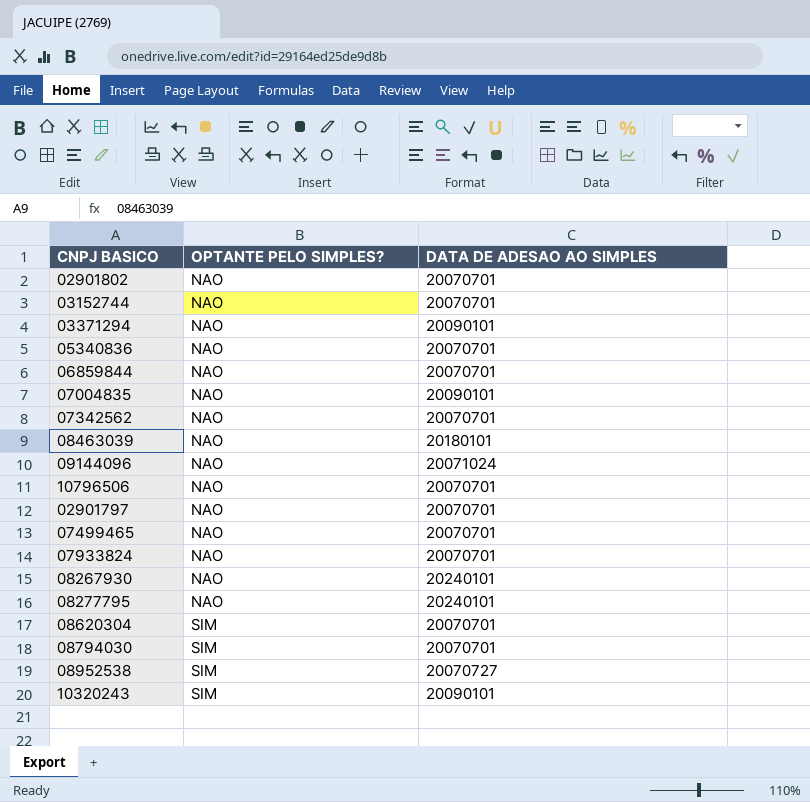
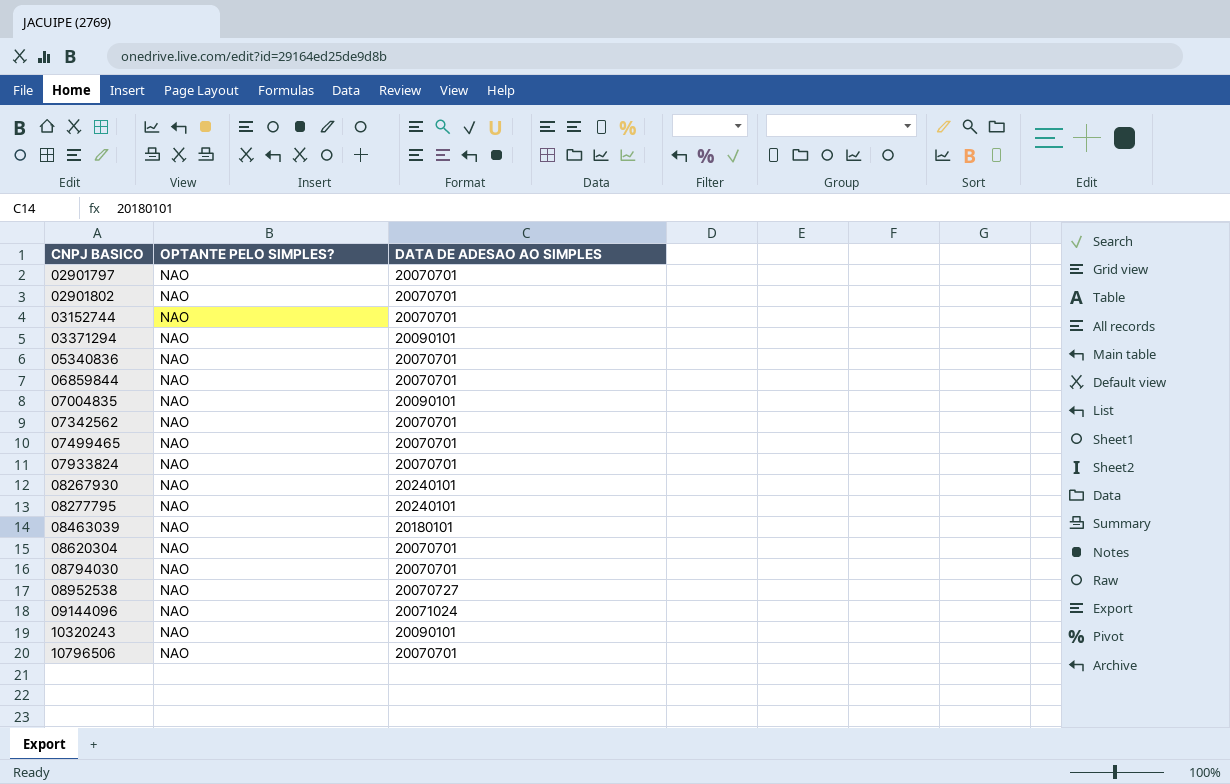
row order: OPTANTE PELO SIMPLES? ascending -> CNPJ BASICO ascending
08620304 | OPTANTE PELO SIMPLES?: SIM -> NAO
08794030 | OPTANTE PELO SIMPLES?: SIM -> NAO
08952538 | OPTANTE PELO SIMPLES?: SIM -> NAO
10320243 | OPTANTE PELO SIMPLES?: SIM -> NAO

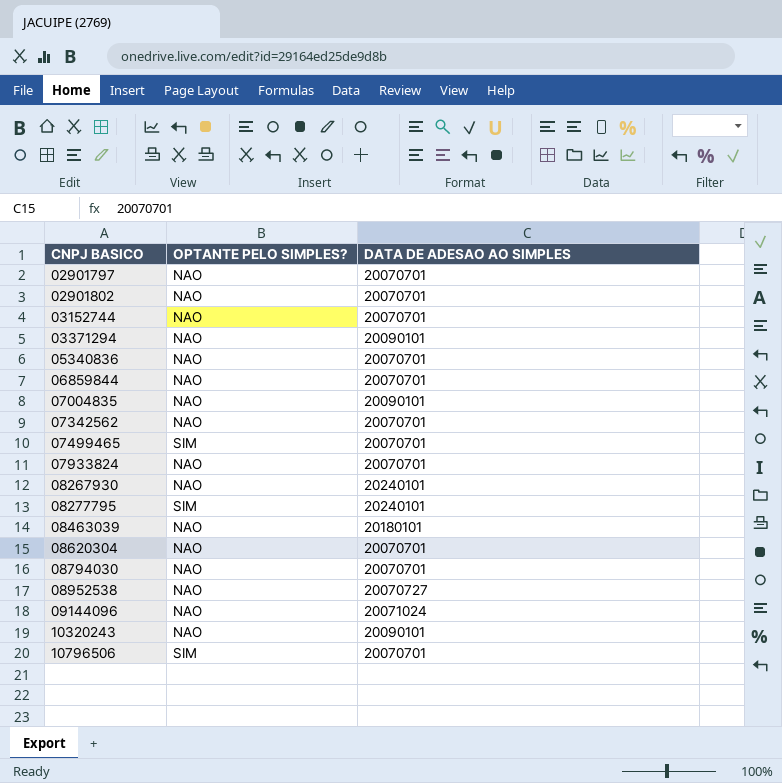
07499465 | OPTANTE PELO SIMPLES?: NAO -> SIM
08277795 | OPTANTE PELO SIMPLES?: NAO -> SIM
10796506 | OPTANTE PELO SIMPLES?: NAO -> SIM

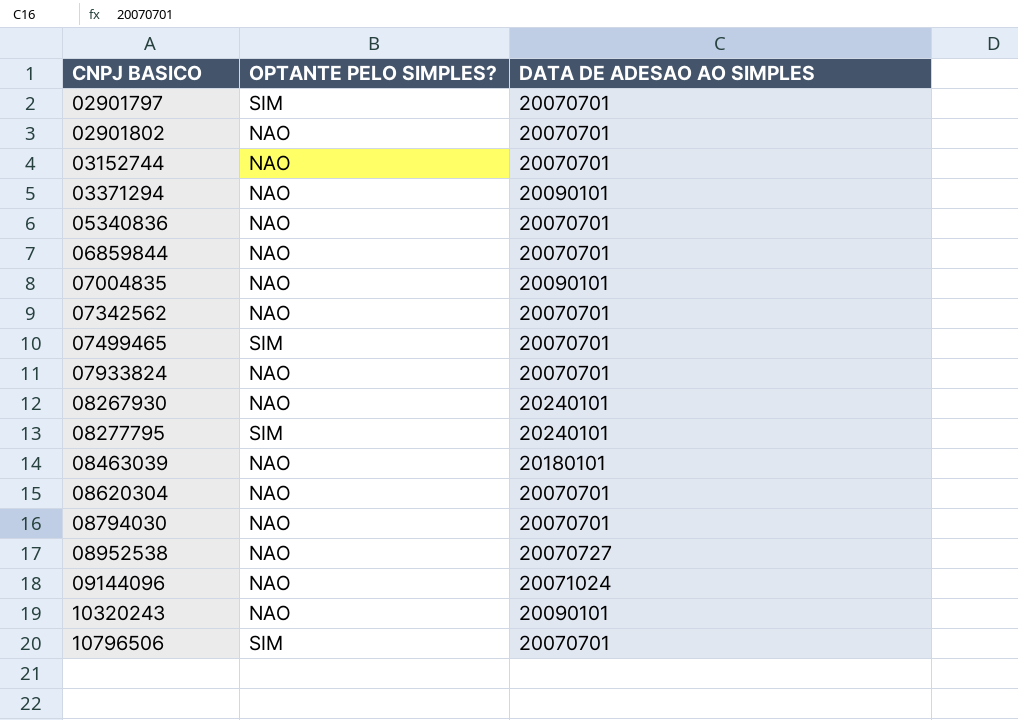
02901797 | OPTANTE PELO SIMPLES?: NAO -> SIM

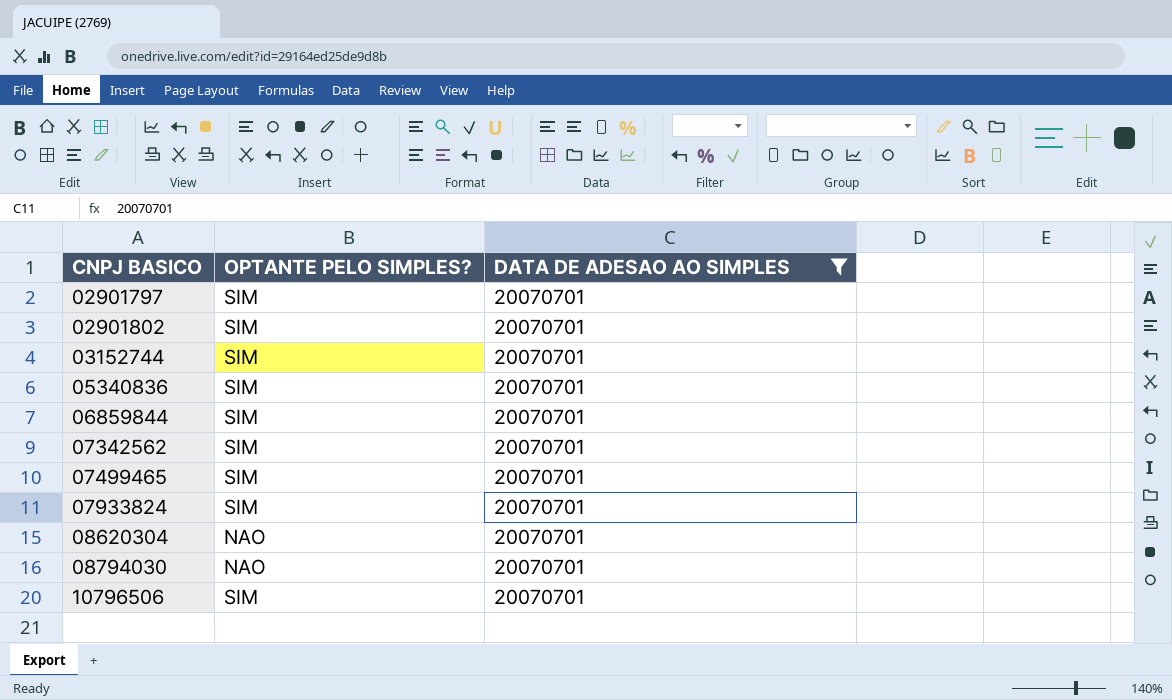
filter: none -> DATA DE ADESAO AO SIMPLES = 20070701
02901802 | OPTANTE PELO SIMPLES?: NAO -> SIM
03152744 | OPTANTE PELO SIMPLES?: NAO -> SIM
05340836 | OPTANTE PELO SIMPLES?: NAO -> SIM
06859844 | OPTANTE PELO SIMPLES?: NAO -> SIM
07342562 | OPTANTE PELO SIMPLES?: NAO -> SIM
07933824 | OPTANTE PELO SIMPLES?: NAO -> SIM

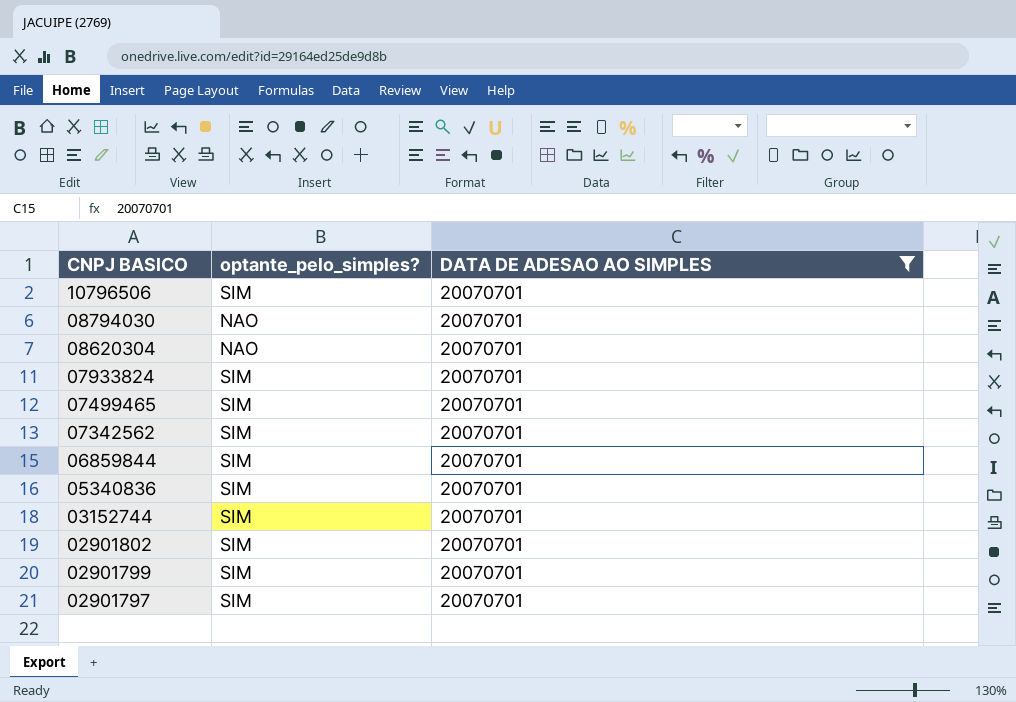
row order: CNPJ BASICO ascending -> CNPJ BASICO descending
column name: OPTANTE PELO SIMPLES? -> optante_pelo_simples?
row 02901799: none -> SIM | 20070701

